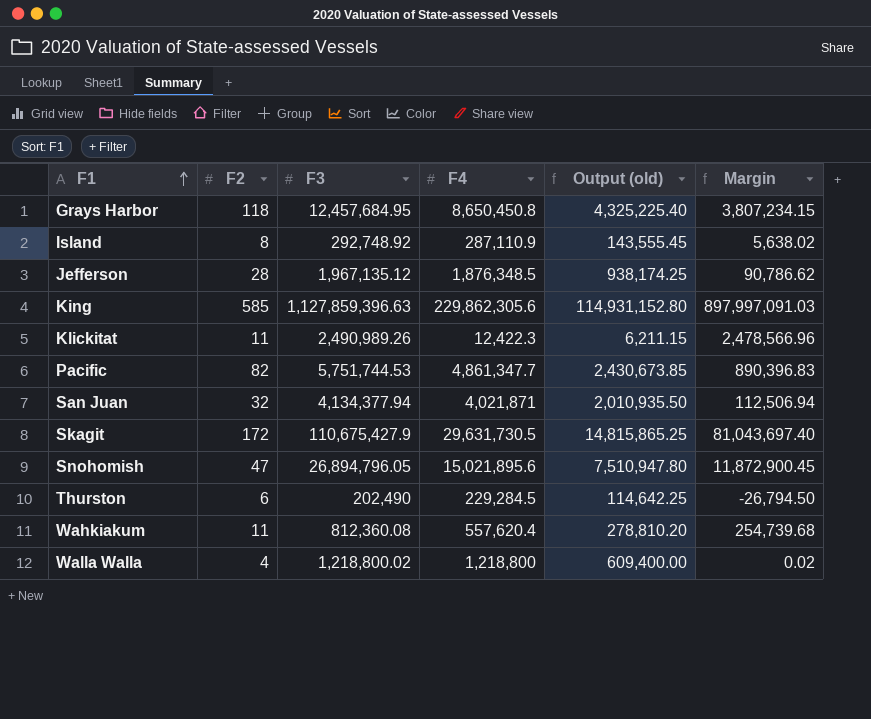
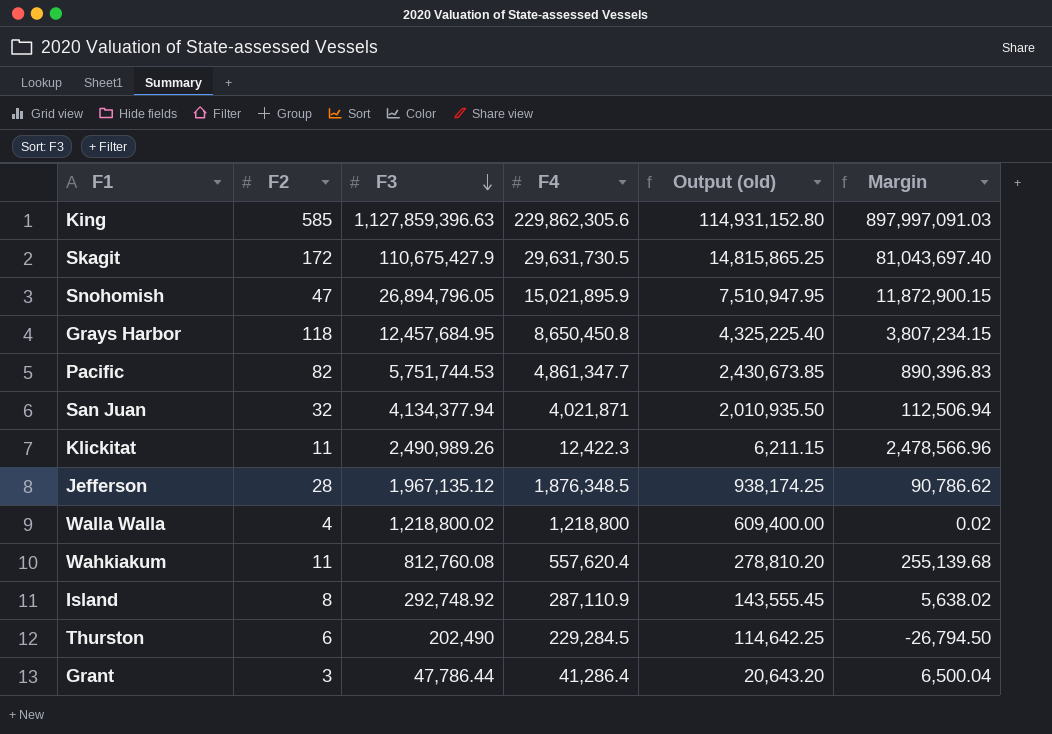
row order: F1 ascending -> F3 descending
Snohomish | F4: 15,021,895.6 -> 15,021,895.9
Snohomish | Output (old): 7,510,947.80 -> 7,510,947.95
Snohomish | Margin: 11,872,900.45 -> 11,872,900.15
Wahkiakum | F3: 812,360.08 -> 812,760.08
Wahkiakum | Margin: 254,739.68 -> 255,139.68
row Grant: none -> 3 | 47,786.44 | 41,286.4 | 20,643.20 | 6,500.04

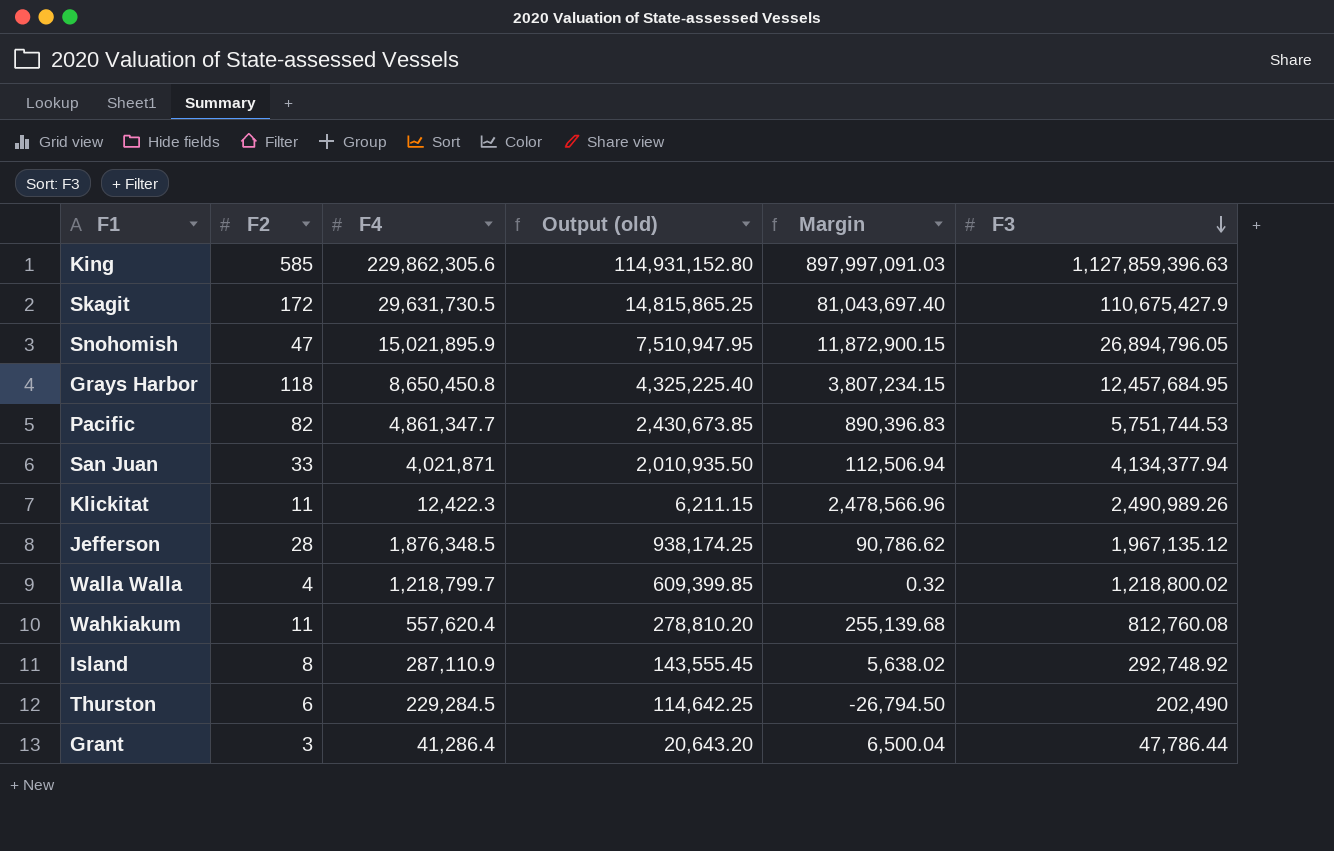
column F3 | position: 3 -> 6
San Juan | F2: 32 -> 33
Walla Walla | F4: 1,218,800 -> 1,218,799.7
Walla Walla | Output (old): 609,400.00 -> 609,399.85
Walla Walla | Margin: 0.02 -> 0.32

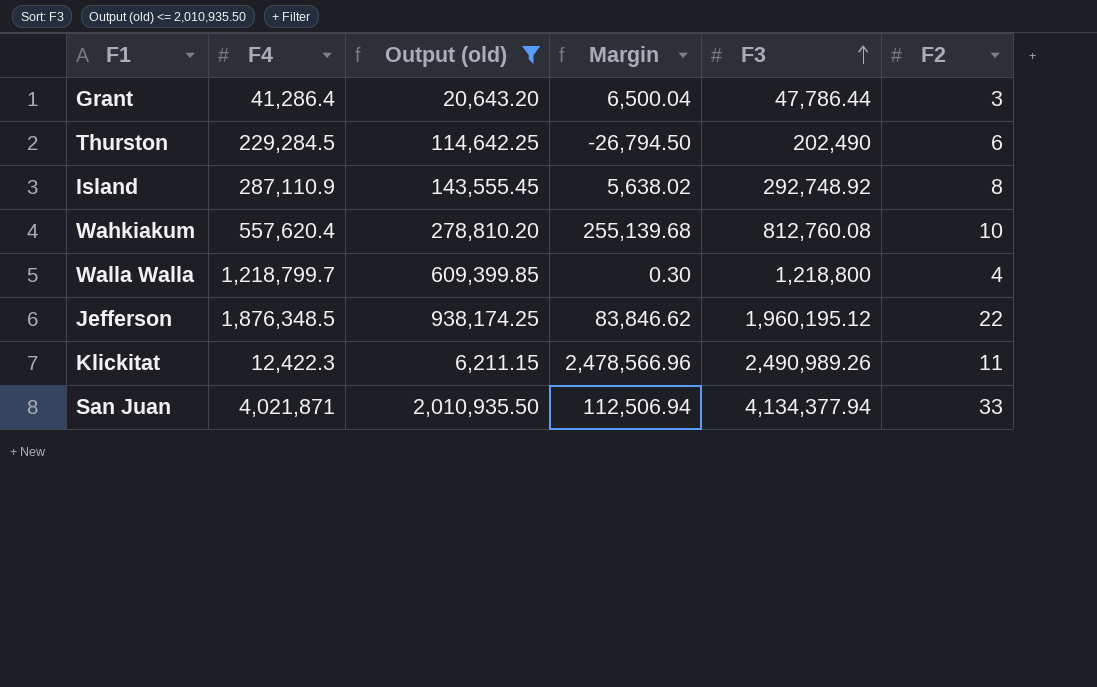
filter: none -> Output (old) <= 2,010,935.50
row order: F3 descending -> F3 ascending
column F2 | position: 2 -> 6
Wahkiakum | F2: 11 -> 10
Walla Walla | Margin: 0.32 -> 0.30
Walla Walla | F3: 1,218,800.02 -> 1,218,800
Jefferson | Margin: 90,786.62 -> 83,846.62
Jefferson | F3: 1,967,135.12 -> 1,960,195.12
Jefferson | F2: 28 -> 22

